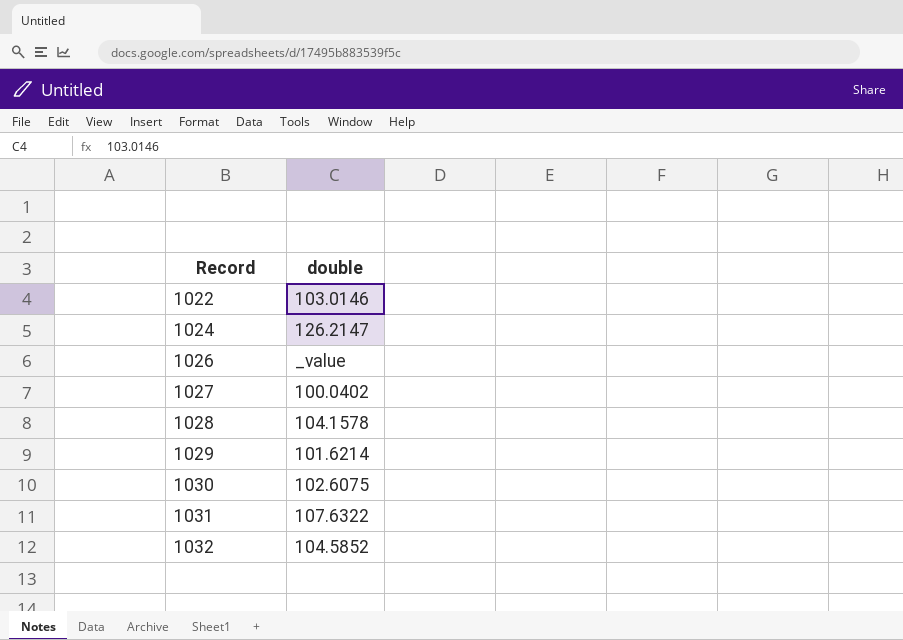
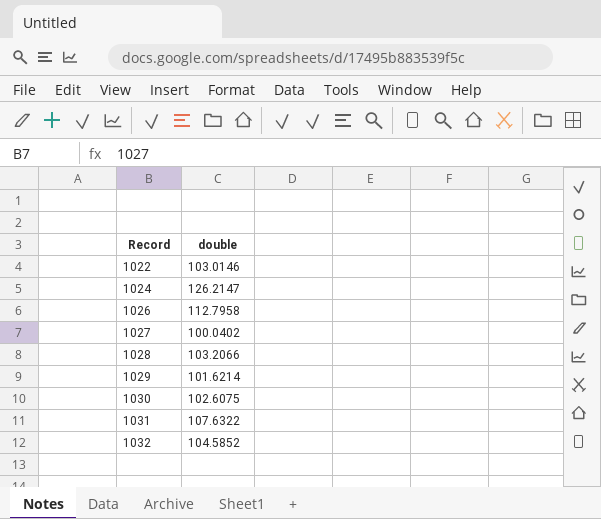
1026 | double: _value -> 112.7958
1028 | double: 104.1578 -> 103.2066

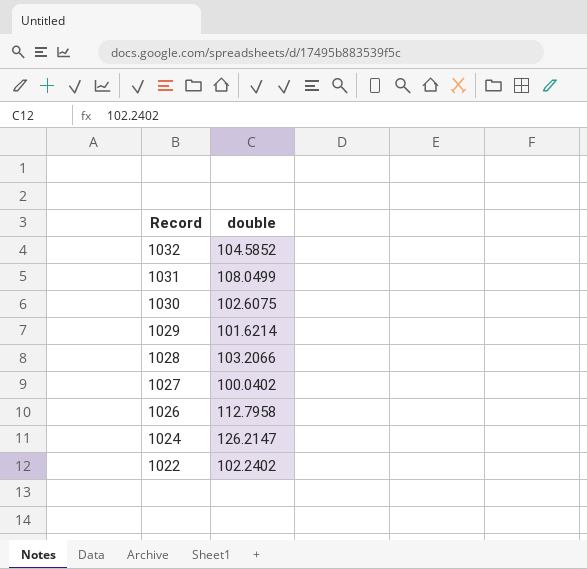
row order: Record ascending -> Record descending
1031 | double: 107.6322 -> 108.0499
1022 | double: 103.0146 -> 102.2402

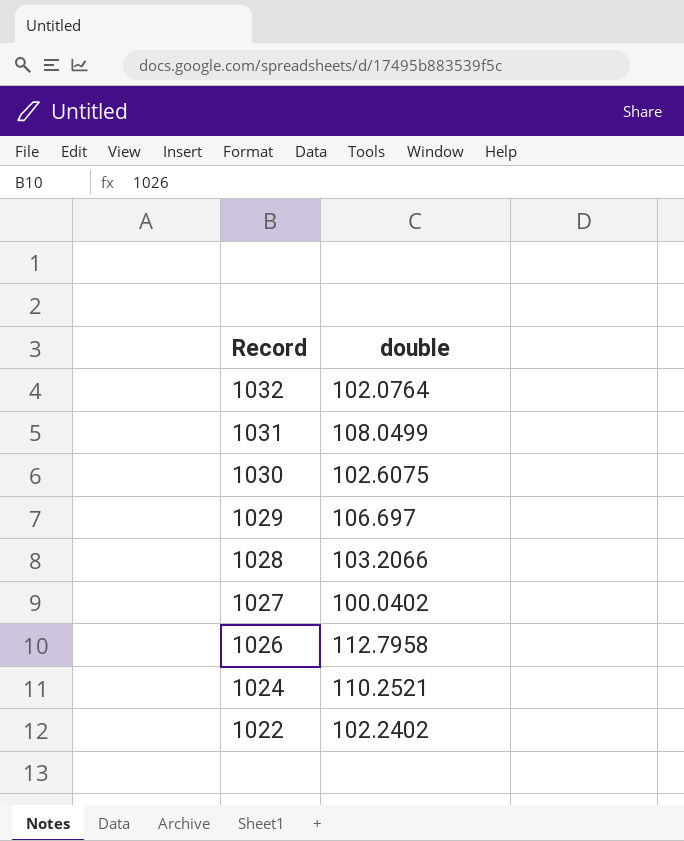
1032 | double: 104.5852 -> 102.0764
1029 | double: 101.6214 -> 106.697
1024 | double: 126.2147 -> 110.2521

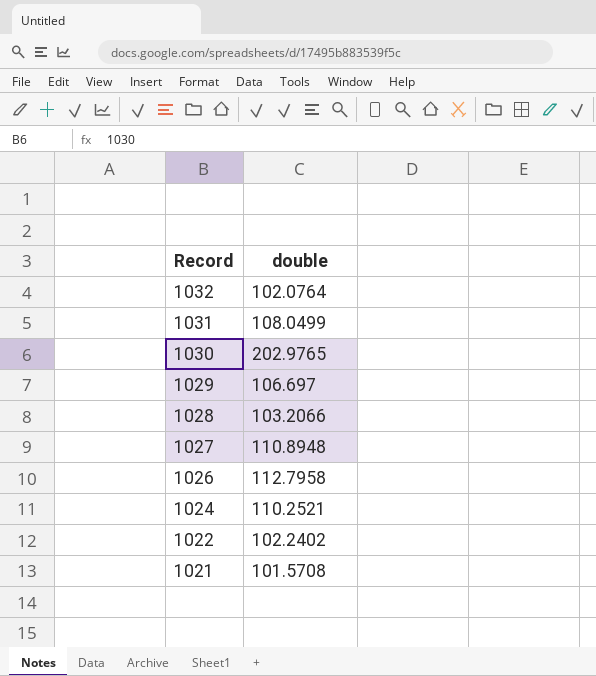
1030 | double: 102.6075 -> 202.9765
1027 | double: 100.0402 -> 110.8948
row 1021: none -> 101.5708

